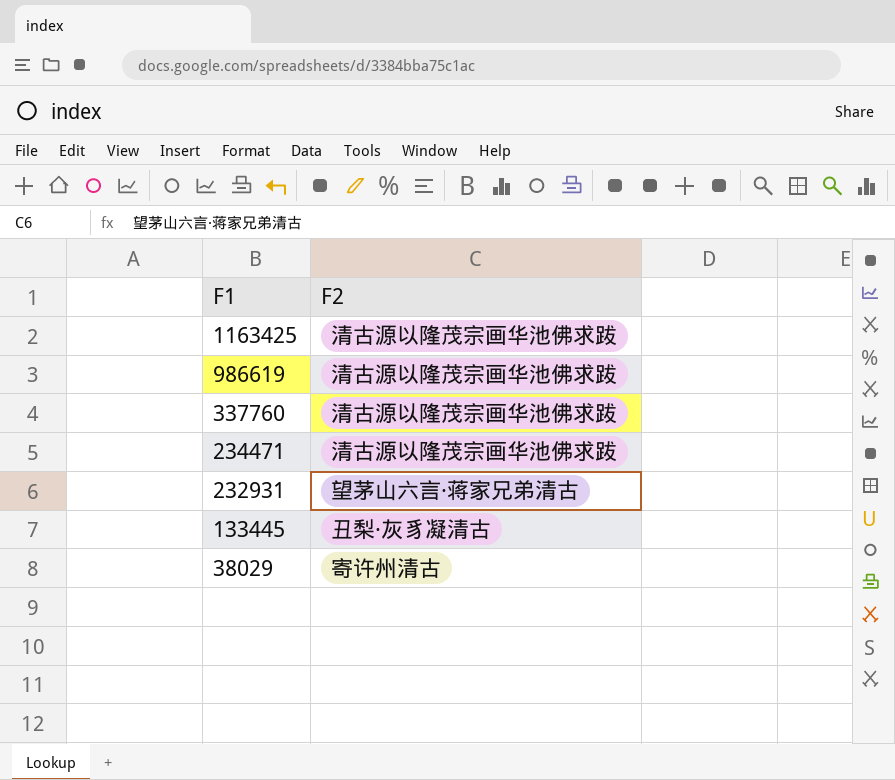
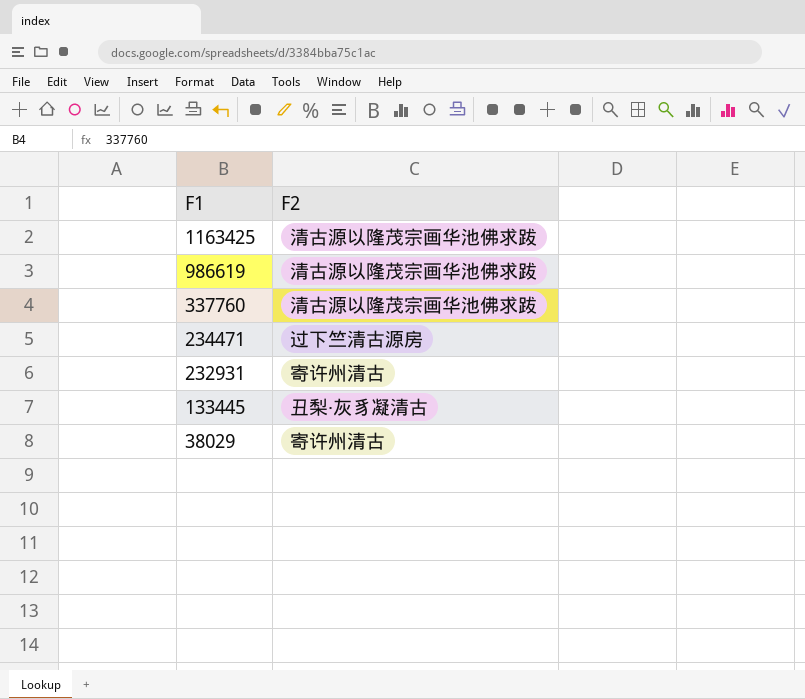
234471 | F2: 清古源以隆茂宗画华池佛求跋 -> 过下竺清古源房
232931 | F2: 望茅山六言·蒋家兄弟清古 -> 寄许州清古

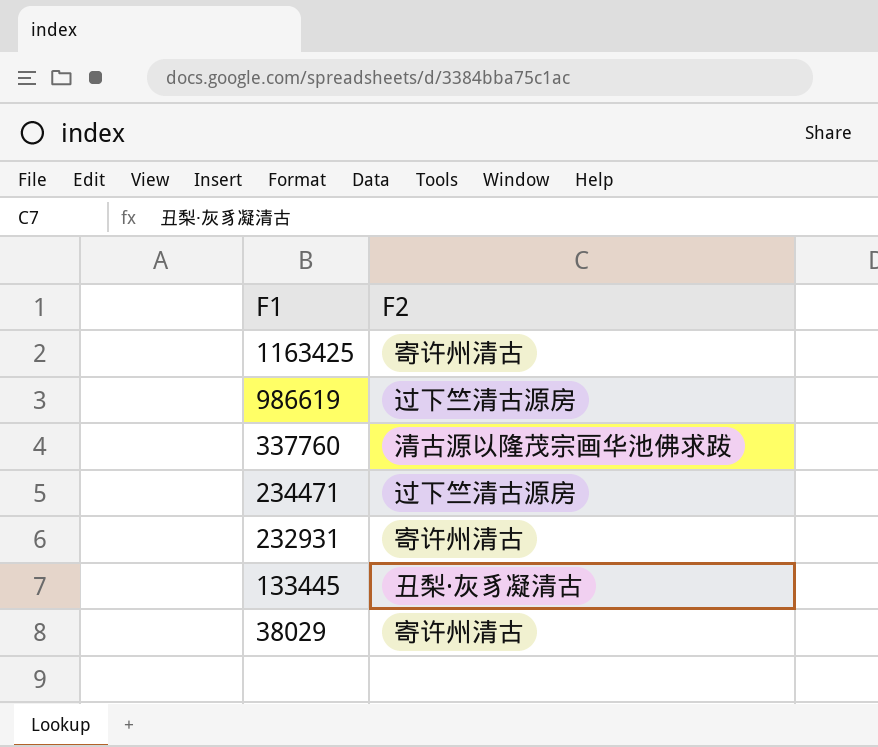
1163425 | F2: 清古源以隆茂宗画华池佛求跋 -> 寄许州清古
986619 | F2: 清古源以隆茂宗画华池佛求跋 -> 过下竺清古源房

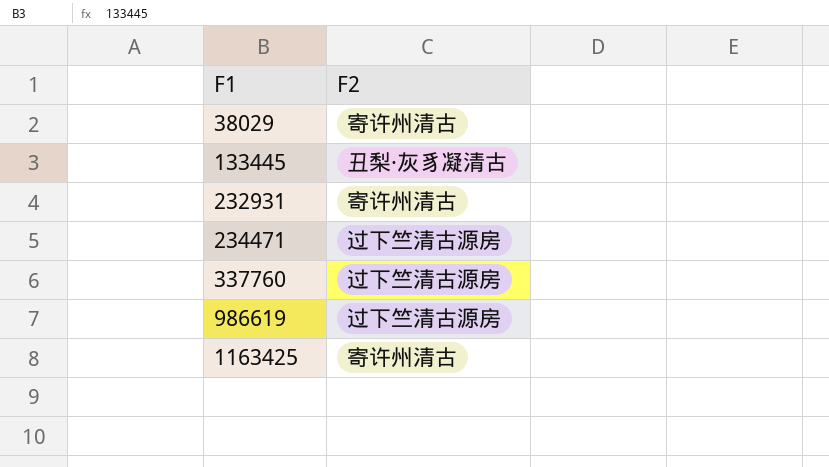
row order: F1 descending -> F1 ascending
337760 | F2: 清古源以隆茂宗画华池佛求跋 -> 过下竺清古源房

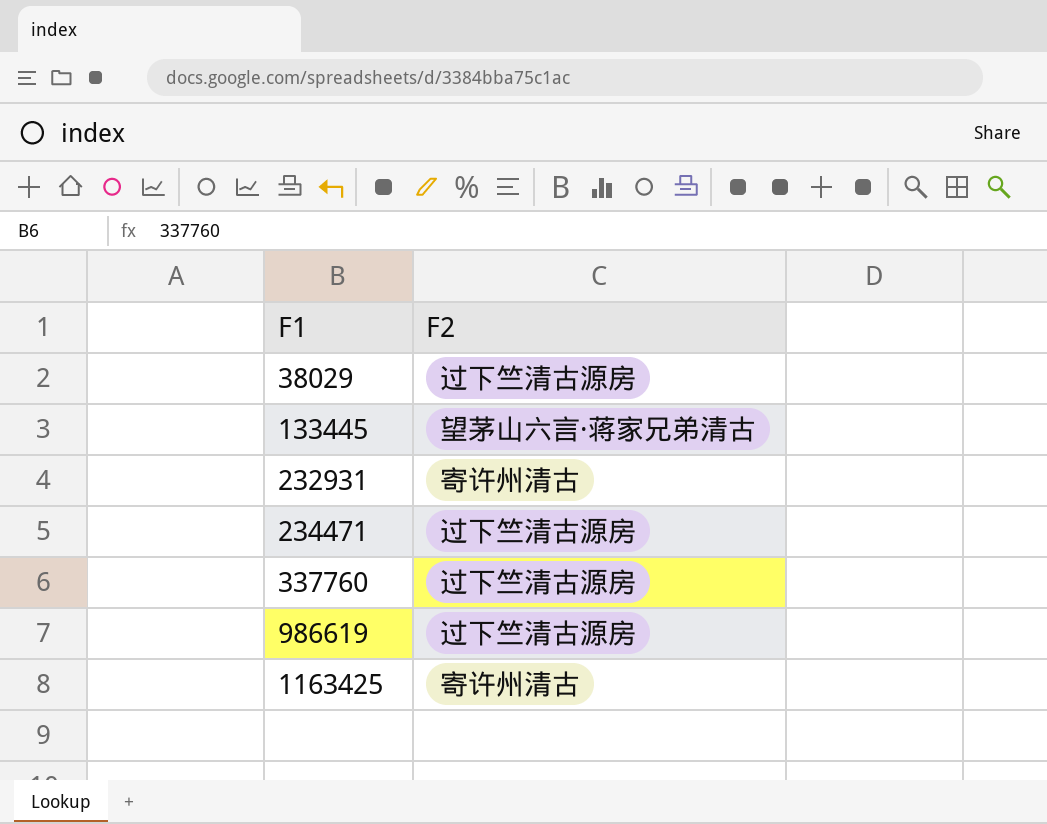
38029 | F2: 寄许州清古 -> 过下竺清古源房
133445 | F2: 丑梨·灰豸凝清古 -> 望茅山六言·蒋家兄弟清古

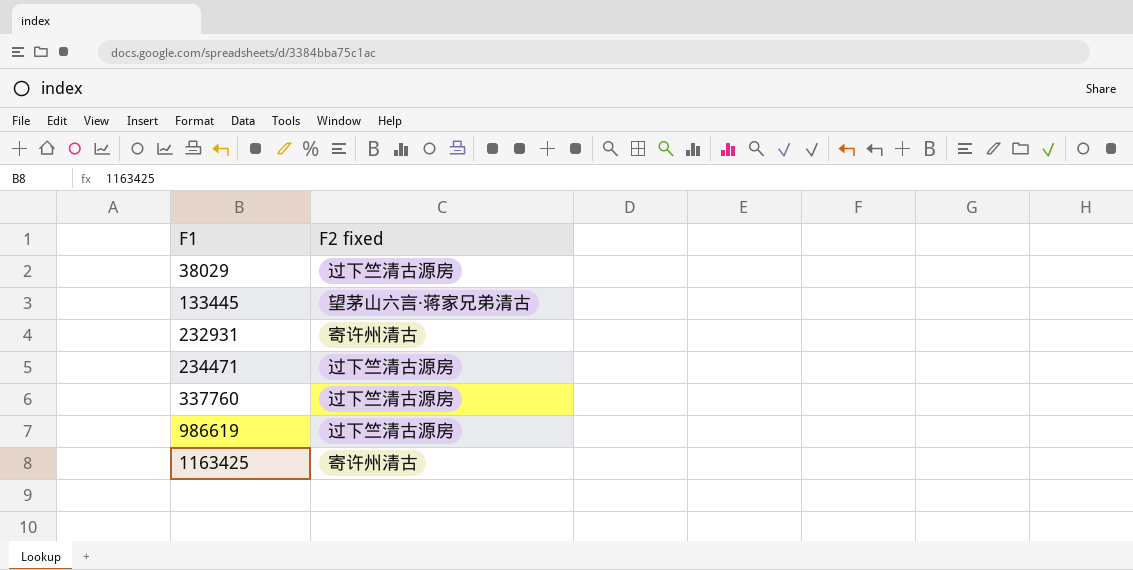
column name: F2 -> F2 fixed

